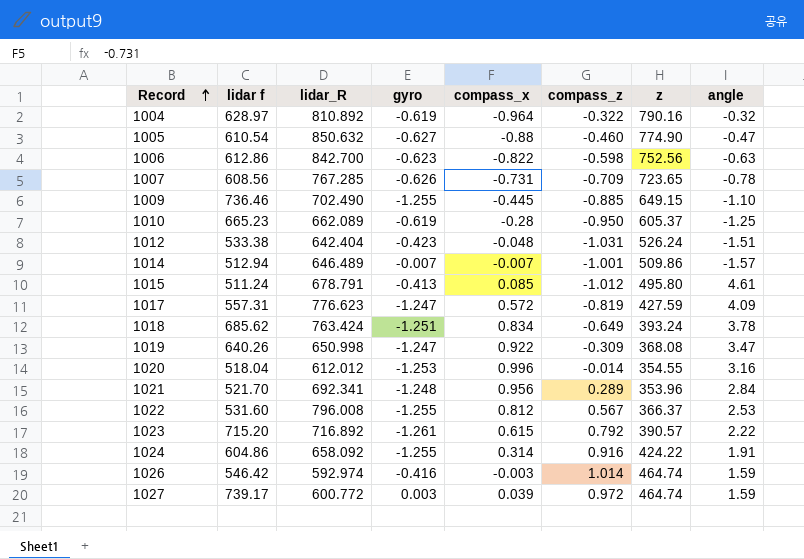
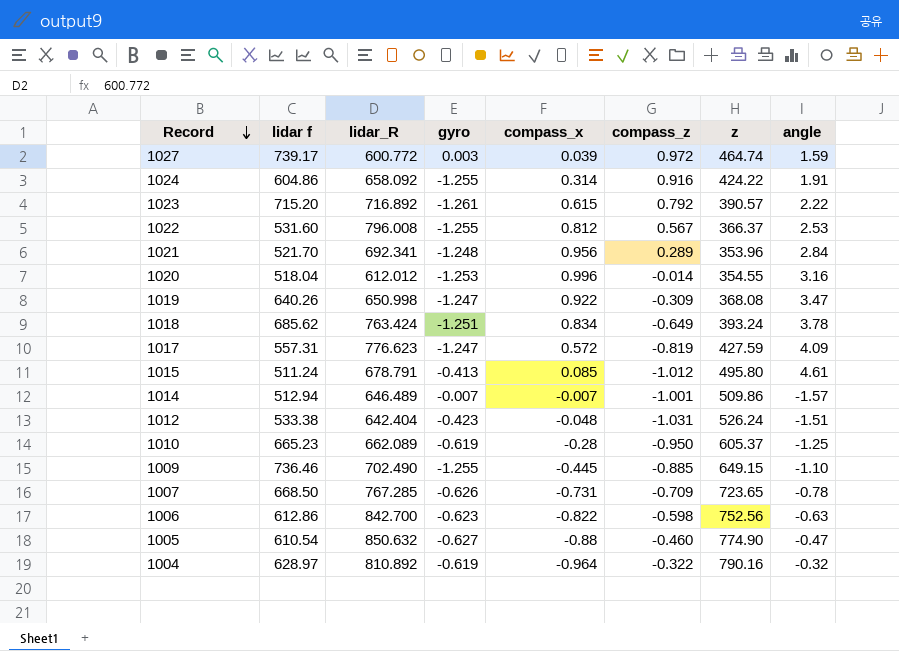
row order: Record ascending -> Record descending
row 1026: 546.42 | 592.974 | -0.416 | -0.003 | 1.014 | 464.74 | 1.59 -> none
1007 | lidar f: 608.56 -> 668.50

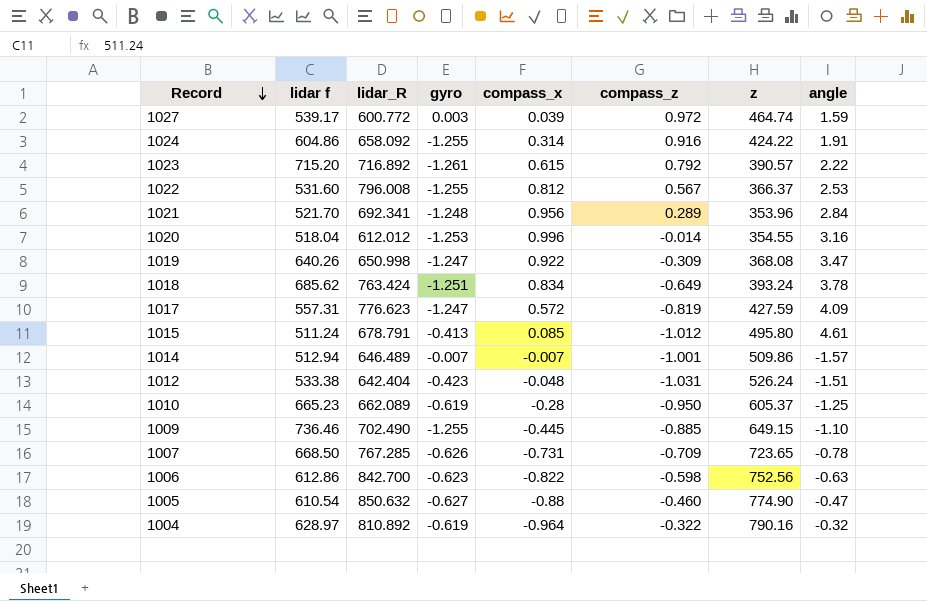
1027 | lidar f: 739.17 -> 539.17

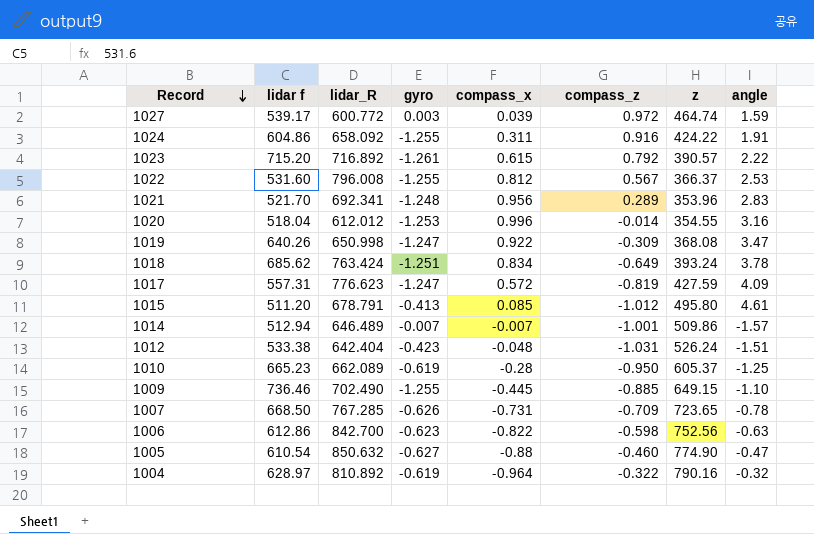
1024 | compass_x: 0.314 -> 0.311
1021 | angle: 2.84 -> 2.83
1015 | lidar f: 511.24 -> 511.20

